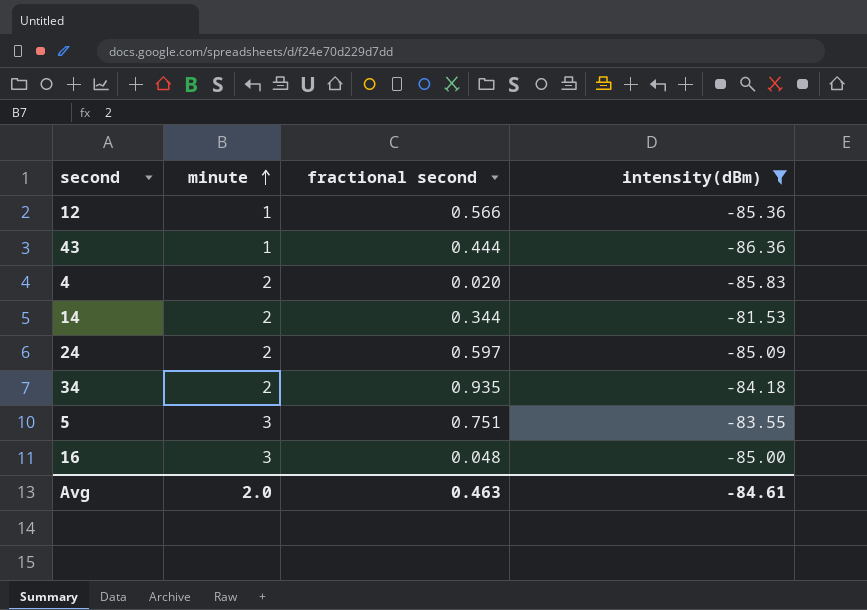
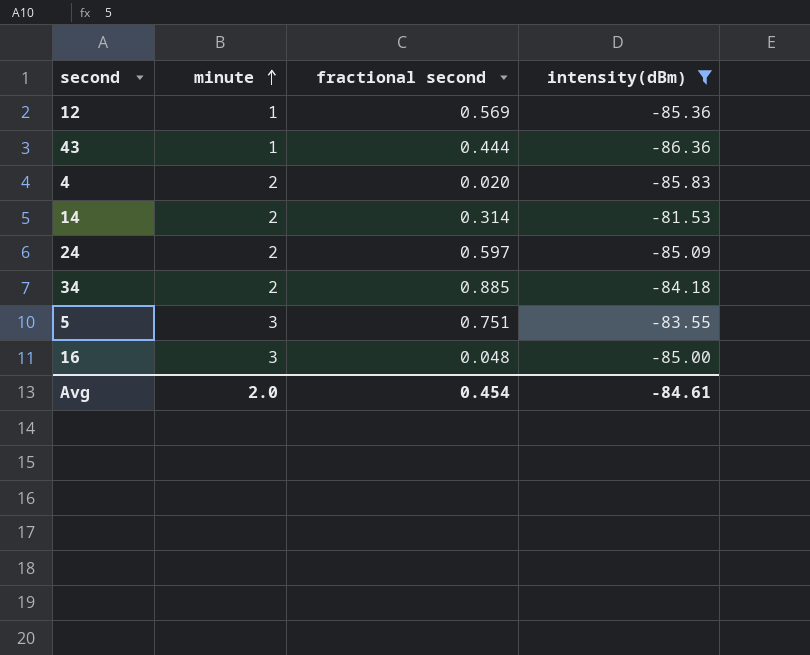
12 | fractional second: 0.566 -> 0.569
14 | fractional second: 0.344 -> 0.314
34 | fractional second: 0.935 -> 0.885
Avg | fractional second: 0.463 -> 0.454

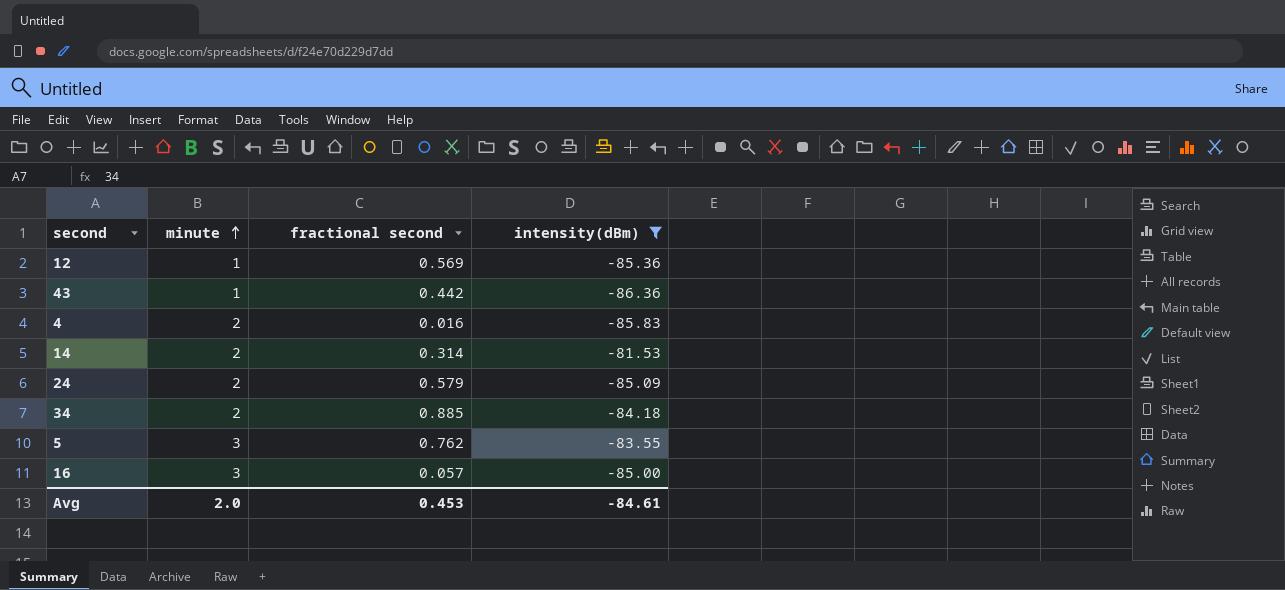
43 | fractional second: 0.444 -> 0.442
4 | fractional second: 0.020 -> 0.016
24 | fractional second: 0.597 -> 0.579
5 | fractional second: 0.751 -> 0.762
16 | fractional second: 0.048 -> 0.057
Avg | fractional second: 0.454 -> 0.453

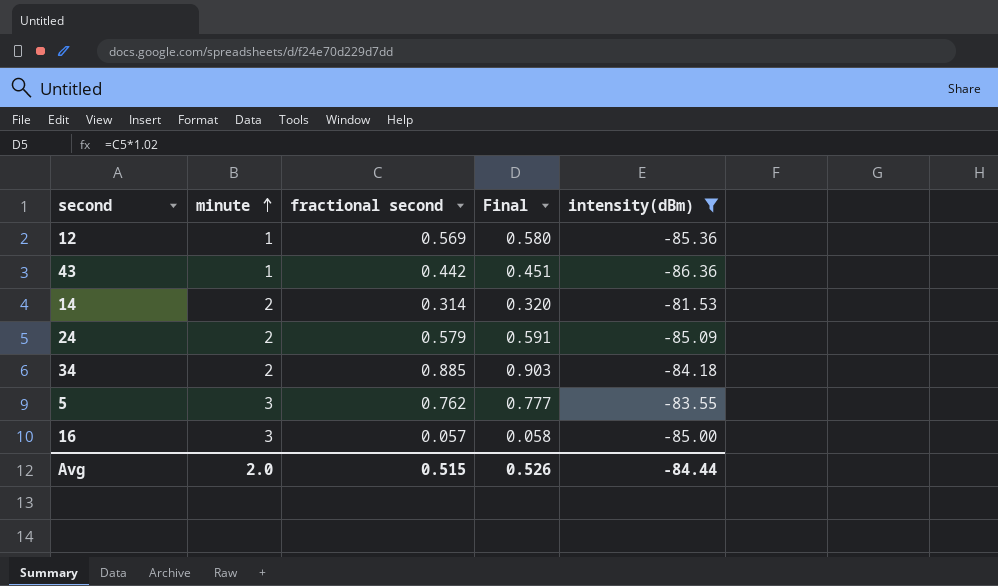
column Final | formula: none -> [fractional second] * 1.02
row 4: 2 | 0.016 | -85.83 -> none
Avg | fractional second: 0.453 -> 0.515
Avg | intensity(dBm): -84.61 -> -84.44

